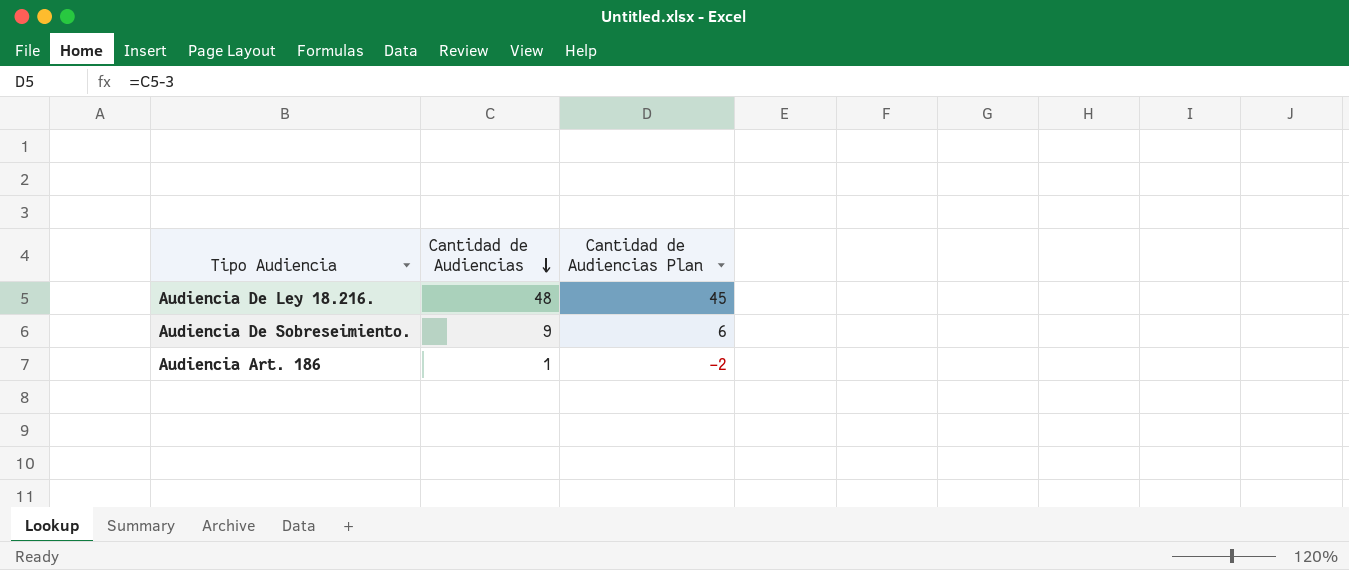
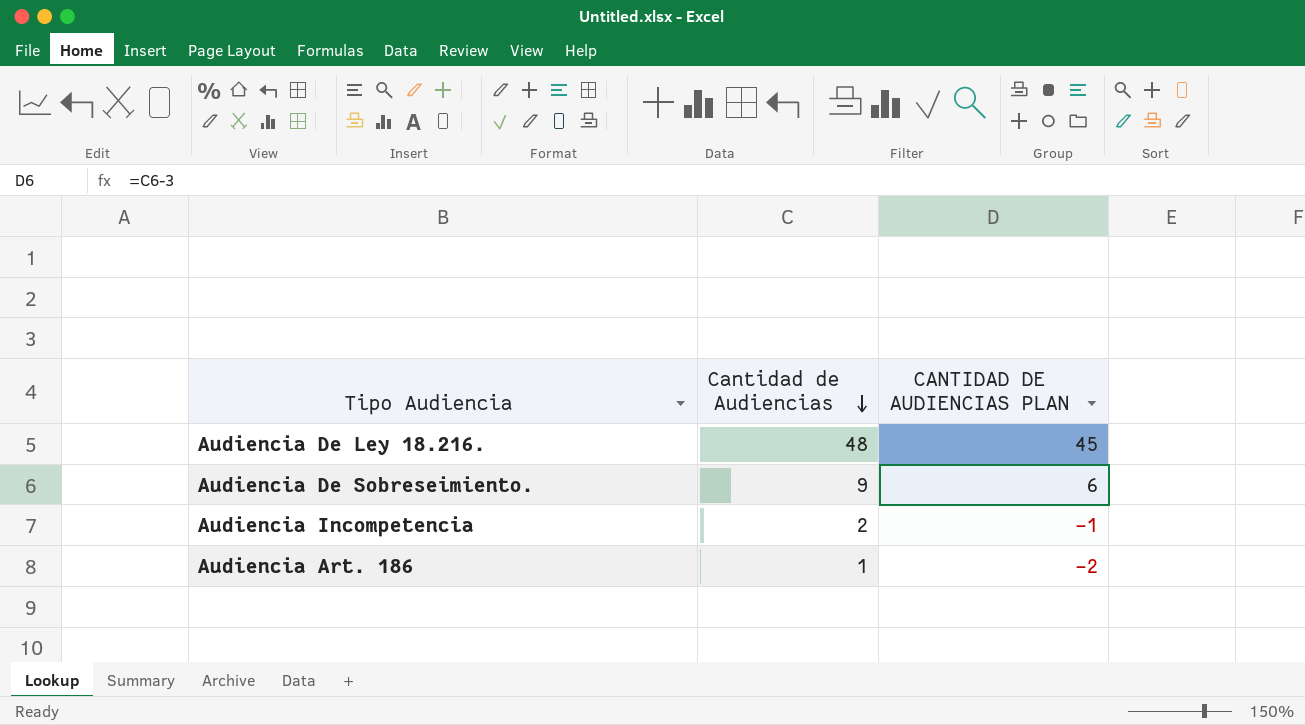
column name: Cantidad de Audiencias Plan -> CANTIDAD DE AUDIENCIAS PLAN
row Audiencia Incompetencia: none -> 2 | -1

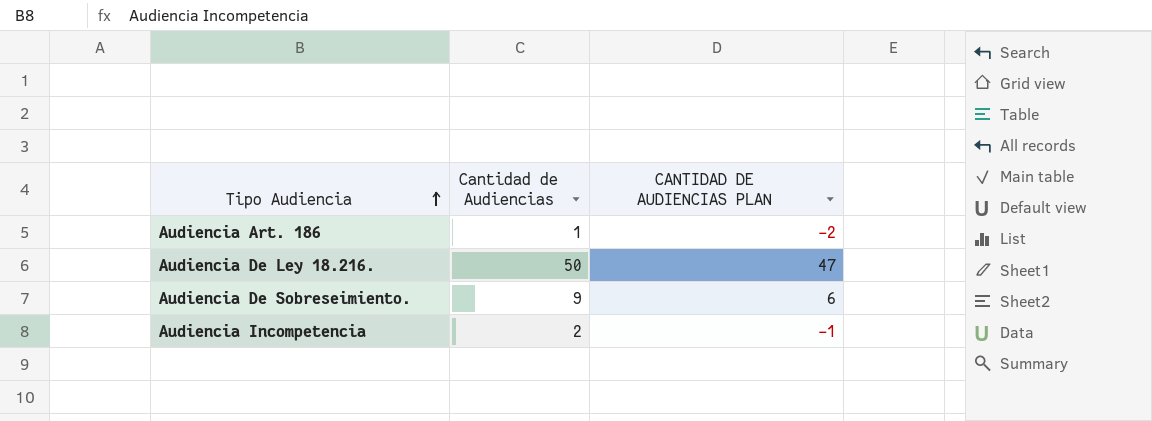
row order: Cantidad de Audiencias descending -> Tipo Audiencia ascending
Audiencia De Ley 18.216. | Cantidad de Audiencias: 48 -> 50
Audiencia De Ley 18.216. | CANTIDAD DE AUDIENCIAS PLAN: 45 -> 47

